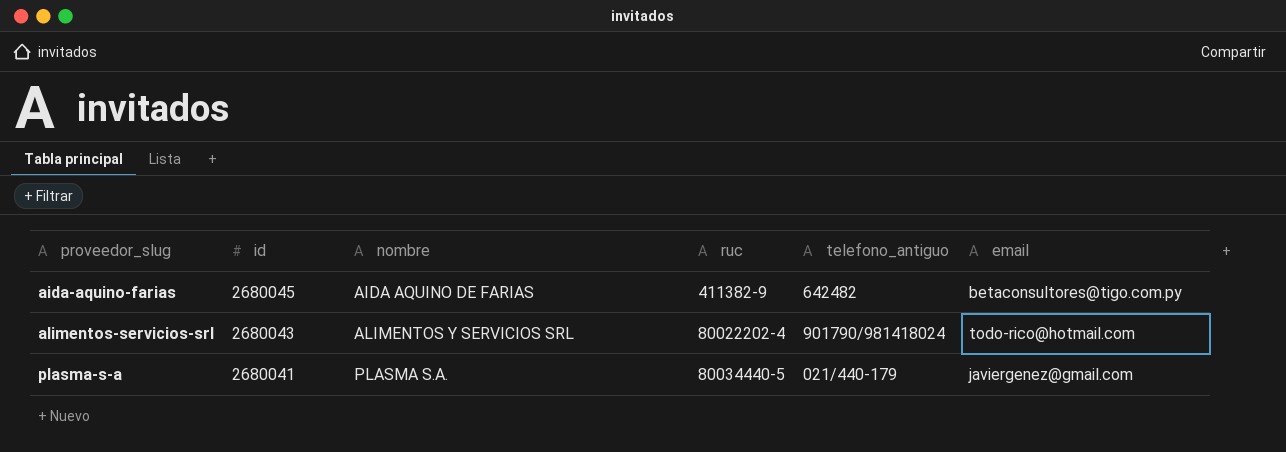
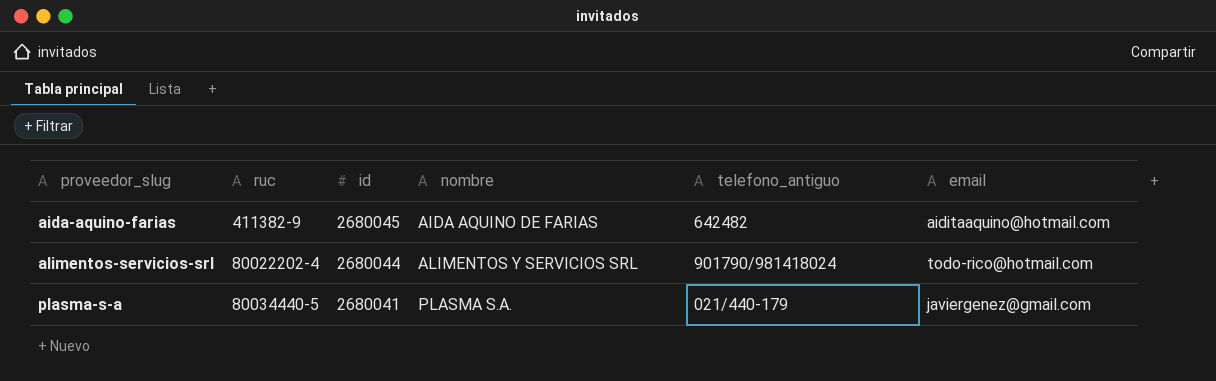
column ruc | position: 4 -> 2
aida-aquino-farias | email: betaconsultores@tigo.com.py -> aiditaaquino@hotmail.com
alimentos-servicios-srl | id: 2680043 -> 2680044

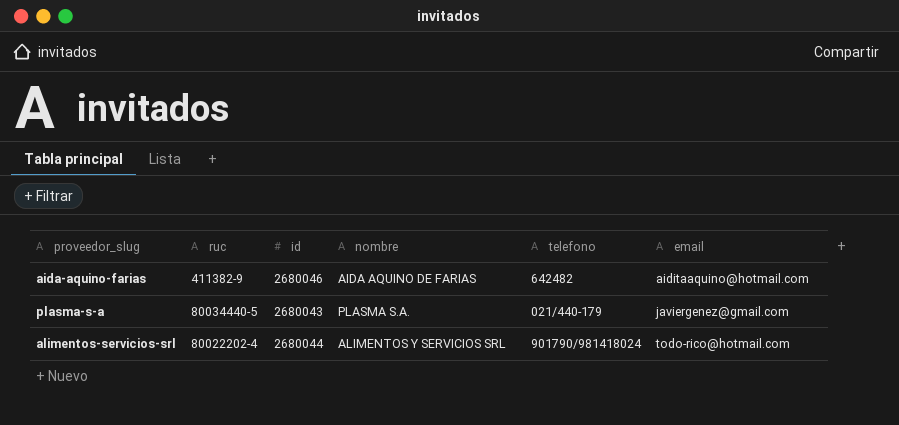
row order: proveedor_slug ascending -> email ascending
column name: telefono_antiguo -> telefono
aida-aquino-farias | id: 2680045 -> 2680046
plasma-s-a | id: 2680041 -> 2680043

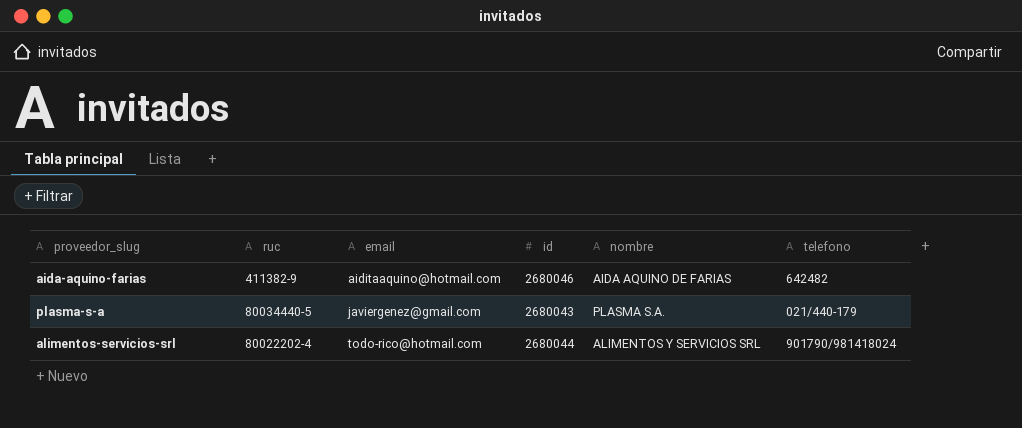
column email | position: 6 -> 3

